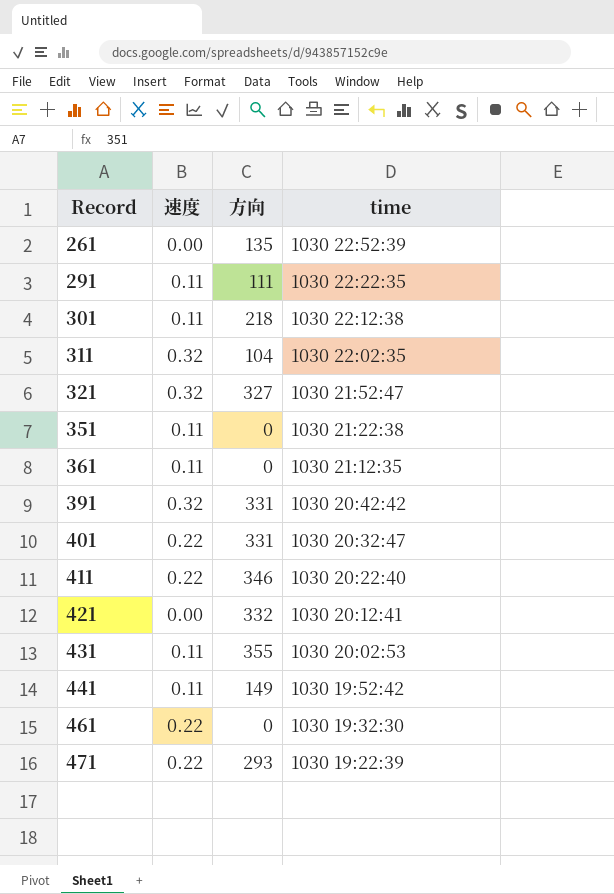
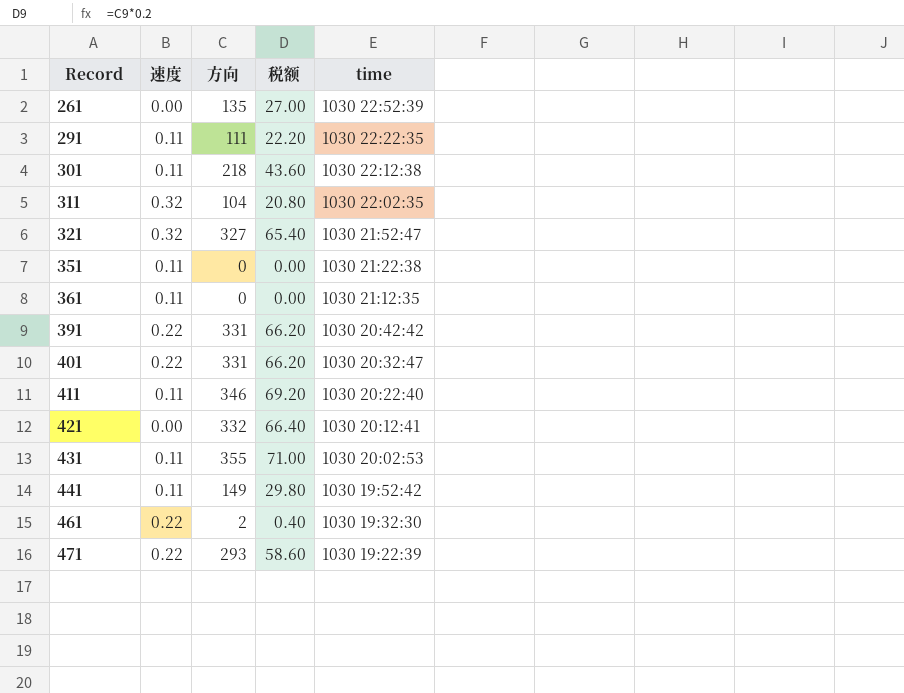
column 税额 | formula: none -> [方向] * 0.2
391 | 速度: 0.32 -> 0.22
411 | 速度: 0.22 -> 0.11
461 | 方向: 0 -> 2

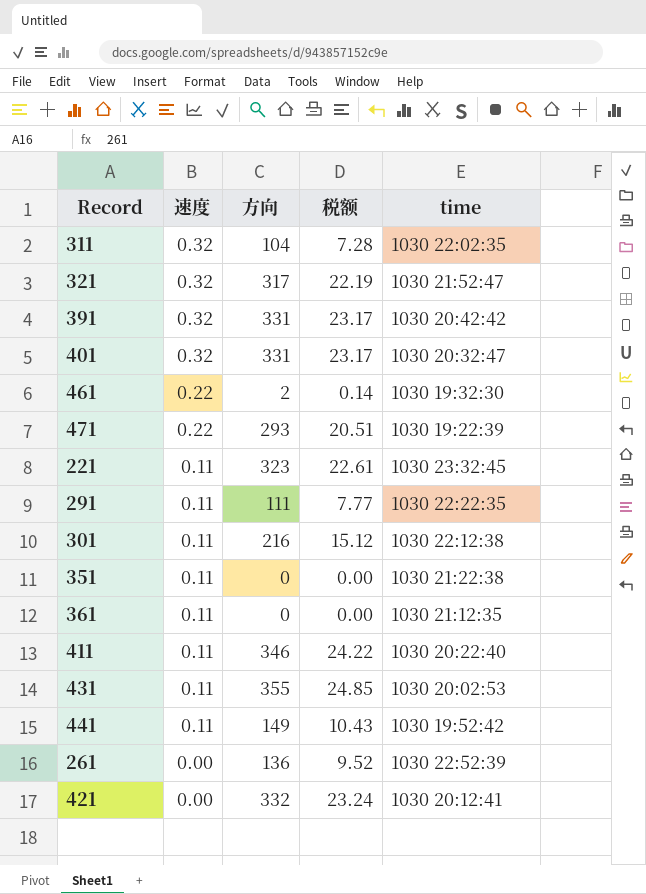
row order: Record ascending -> 速度 descending
column 税额 | formula: [方向] * 0.2 -> [方向] * 0.07
321 | 方向: 327 -> 317
391 | 速度: 0.22 -> 0.32
401 | 速度: 0.22 -> 0.32
row 221: none -> 0.11 | 323 | 22.61 | 1030 23:32:45
301 | 方向: 218 -> 216
261 | 方向: 135 -> 136

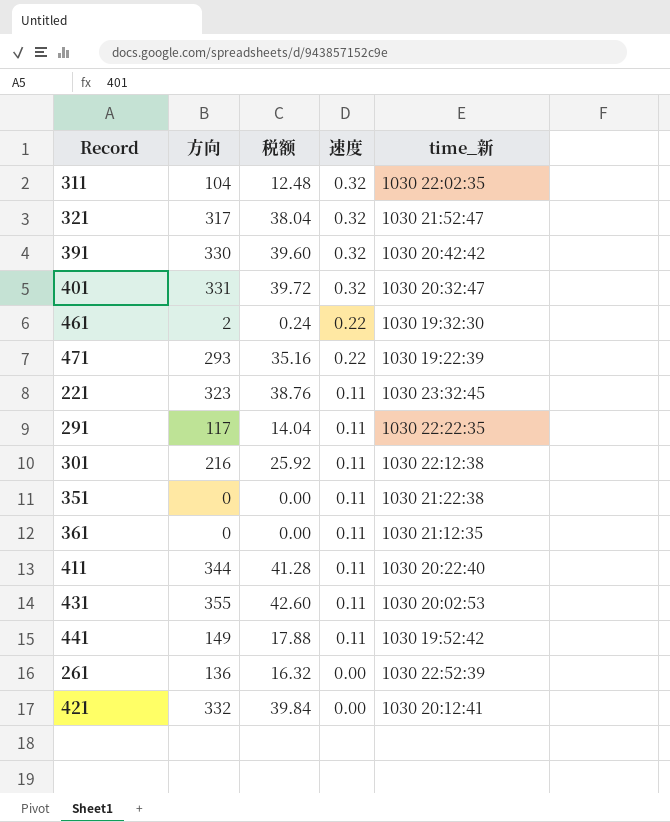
column 税额 | formula: [方向] * 0.07 -> [方向] * 0.12
column 速度 | position: 2 -> 4
column name: time -> time_新
391 | 方向: 331 -> 330
291 | 方向: 111 -> 117
411 | 方向: 346 -> 344

